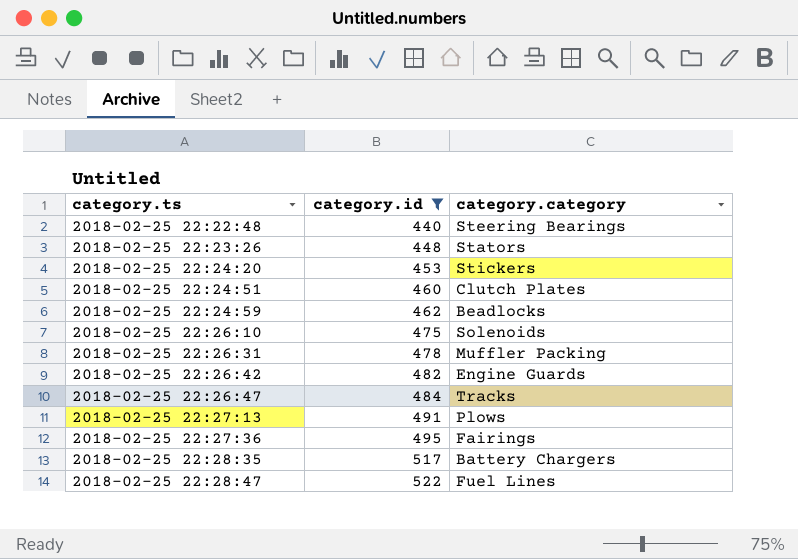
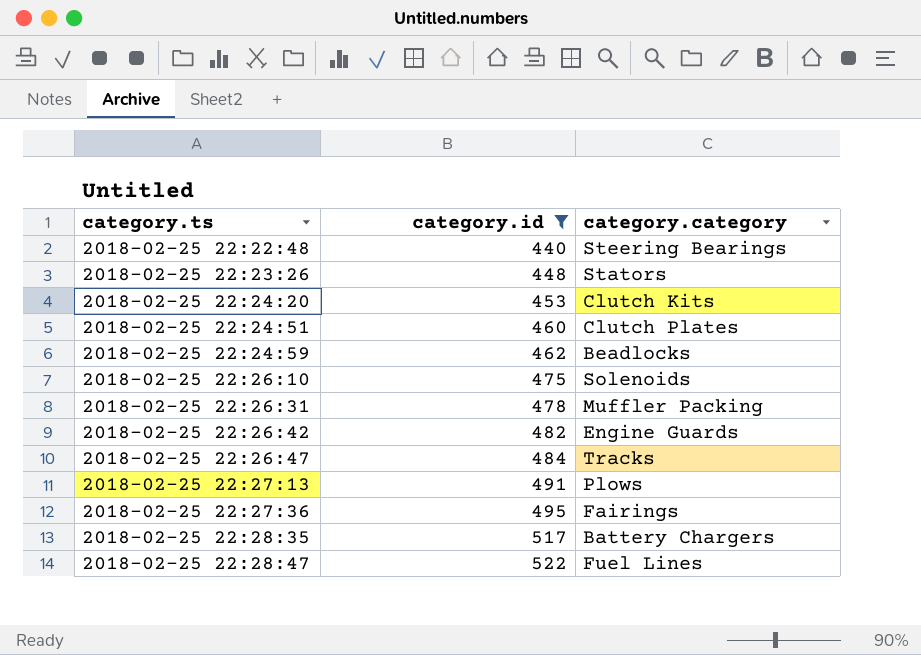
2018-02-25 22:24:20 | category.category: Stickers -> Clutch Kits

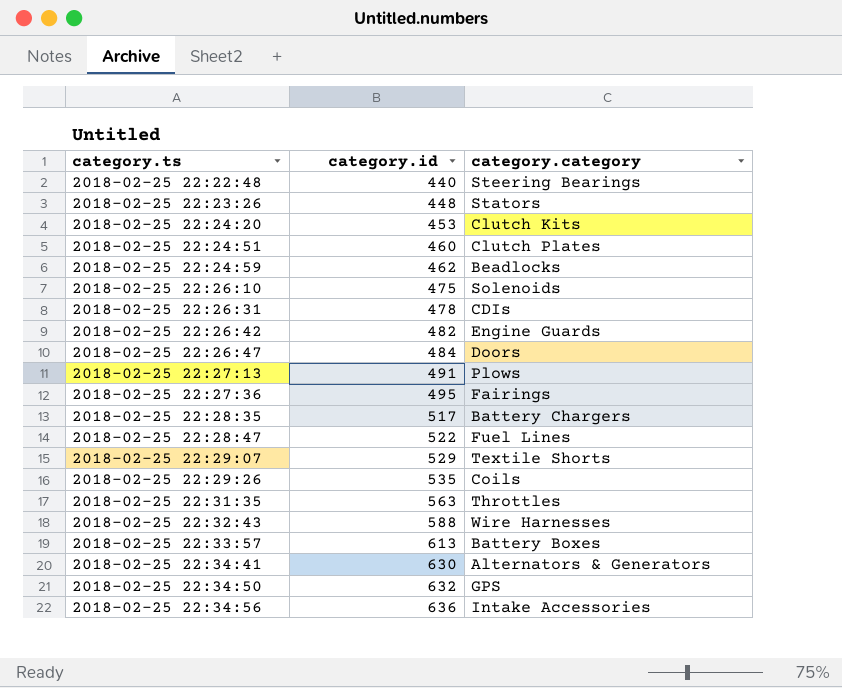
filter: category.id <= 522 -> none
2018-02-25 22:26:31 | category.category: Muffler Packing -> CDIs
2018-02-25 22:26:47 | category.category: Tracks -> Doors

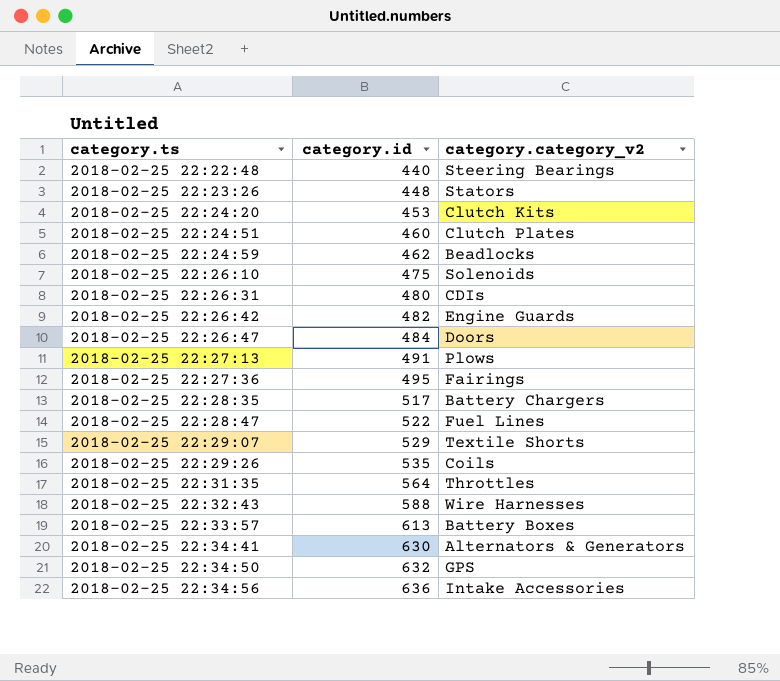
column name: category.category -> category.category_v2
2018-02-25 22:26:31 | category.id: 478 -> 480
2018-02-25 22:31:35 | category.id: 563 -> 564

